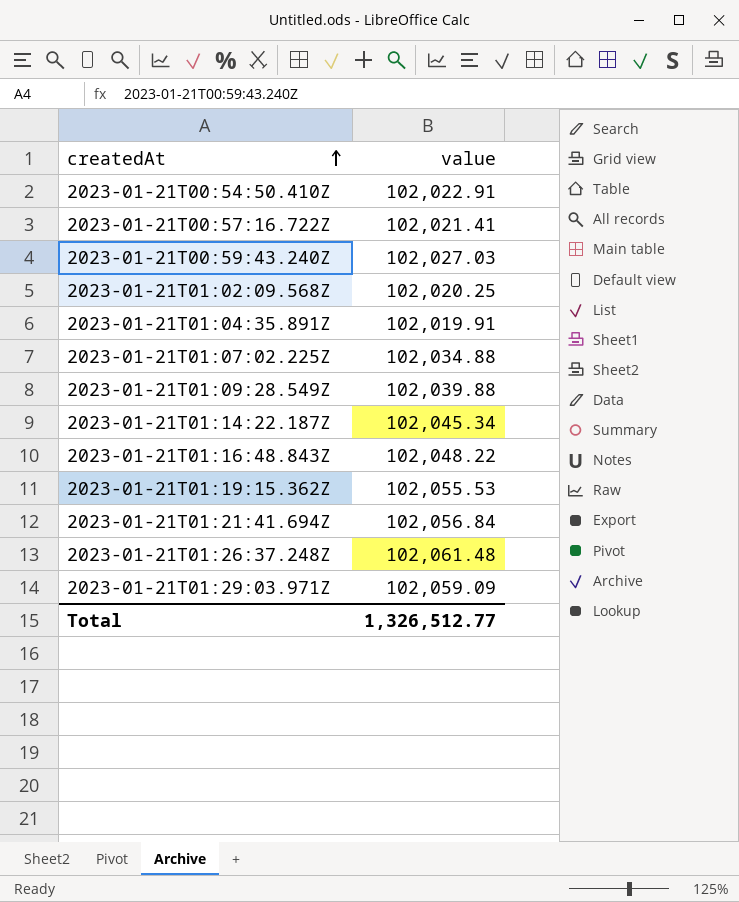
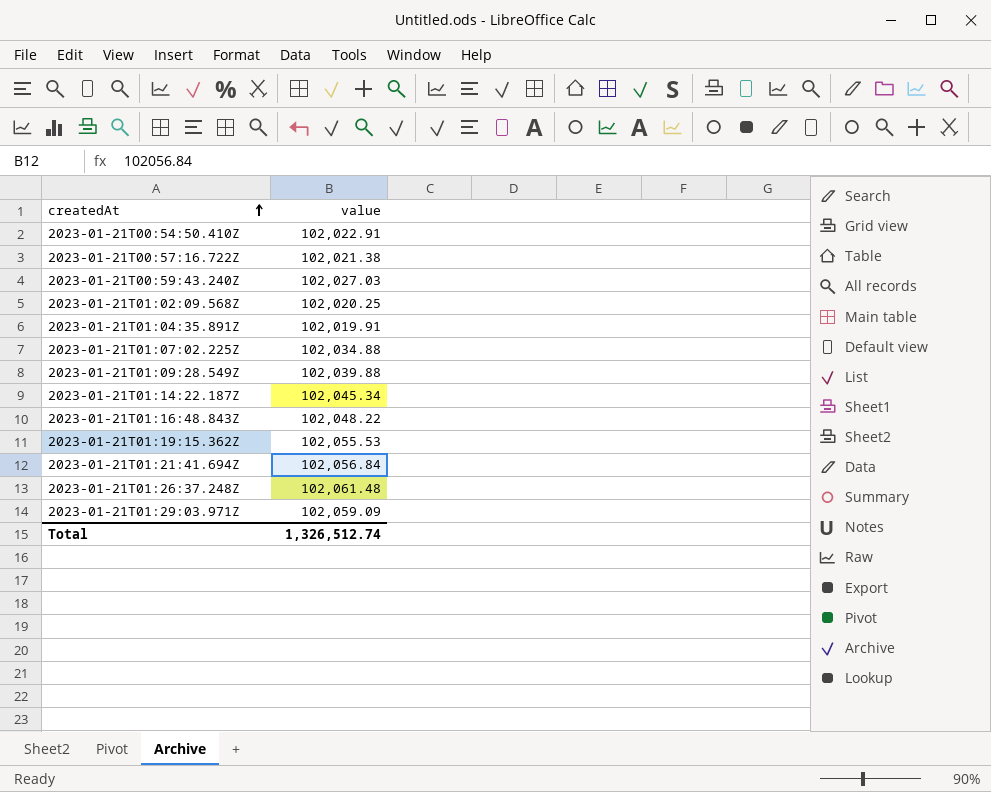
2023-01-21T00:57:16.722Z | value: 102,021.41 -> 102,021.38
Total | value: 1,326,512.77 -> 1,326,512.74

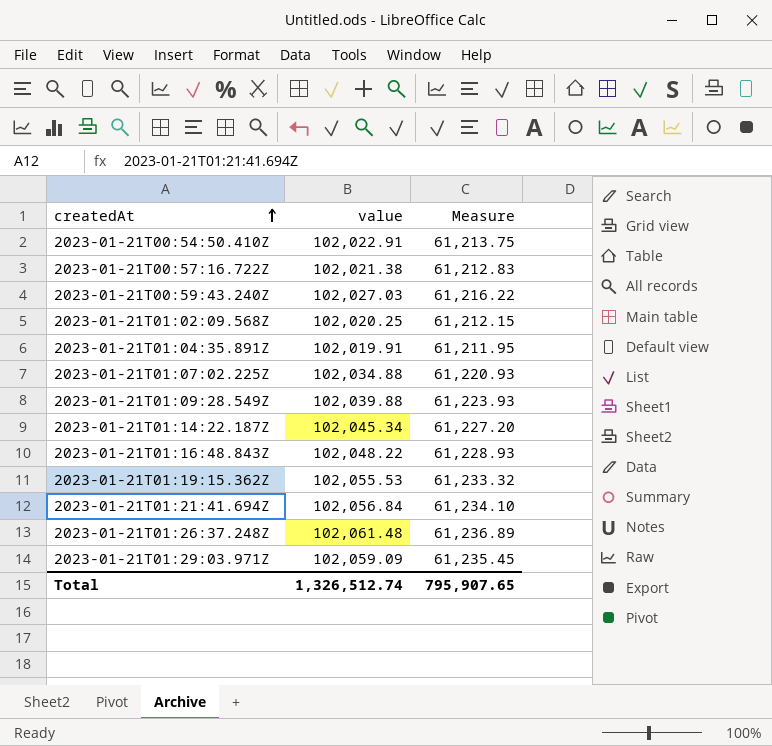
column Measure | formula: none -> [value] * 0.6

